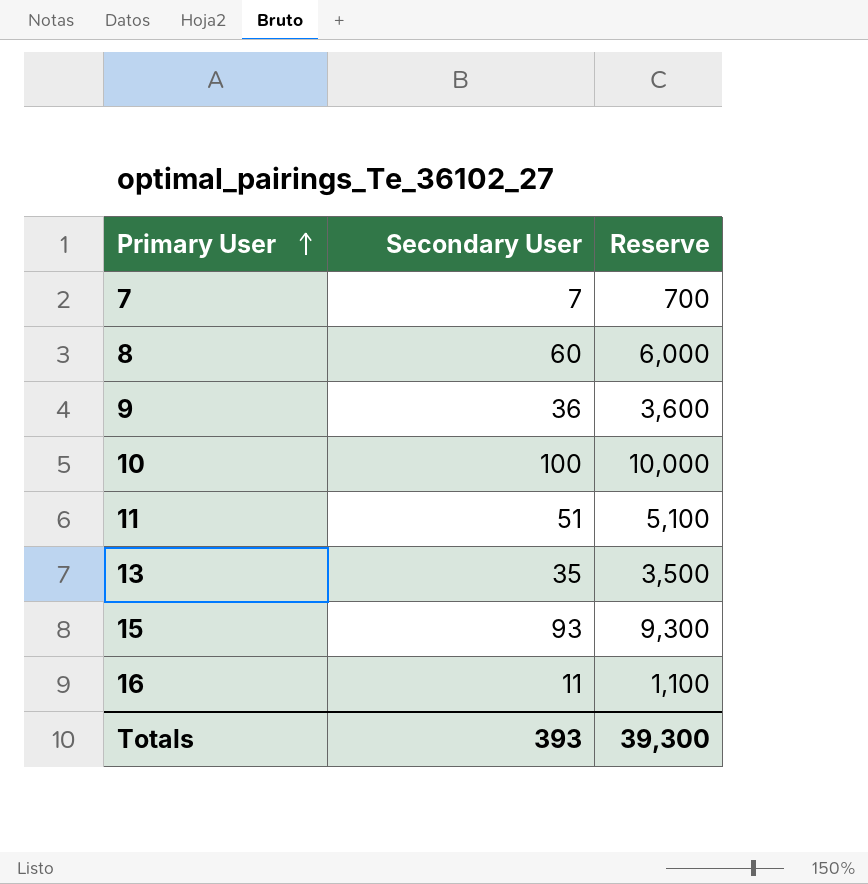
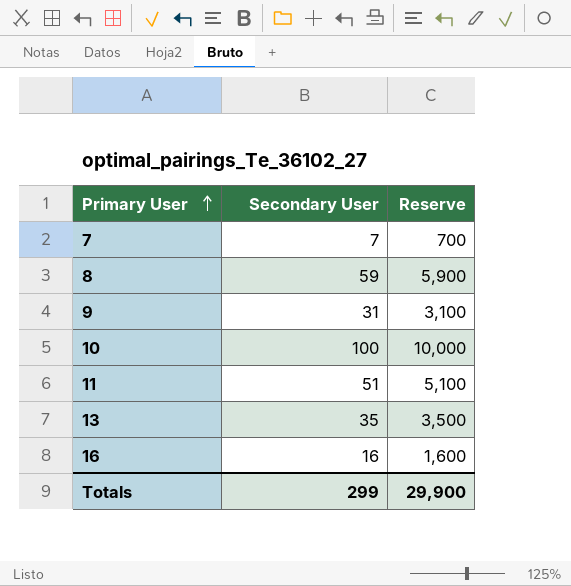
row 15: 93 | 9,300 -> none
8 | Secondary User: 60 -> 59
8 | Reserve: 6,000 -> 5,900
9 | Secondary User: 36 -> 31
9 | Reserve: 3,600 -> 3,100
16 | Secondary User: 11 -> 16
16 | Reserve: 1,100 -> 1,600
Totals | Secondary User: 393 -> 299
Totals | Reserve: 39,300 -> 29,900

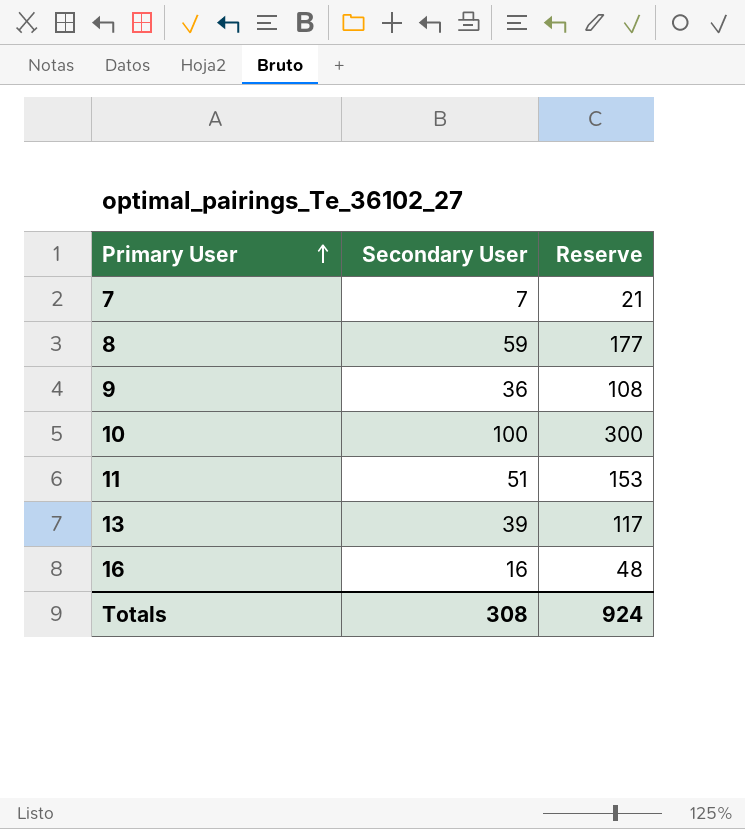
column Reserve | formula: [Secondary User] * 100 -> [Secondary User] * 3
9 | Secondary User: 31 -> 36
13 | Secondary User: 35 -> 39
Totals | Secondary User: 299 -> 308
Totals | Reserve: 29,900 -> 924

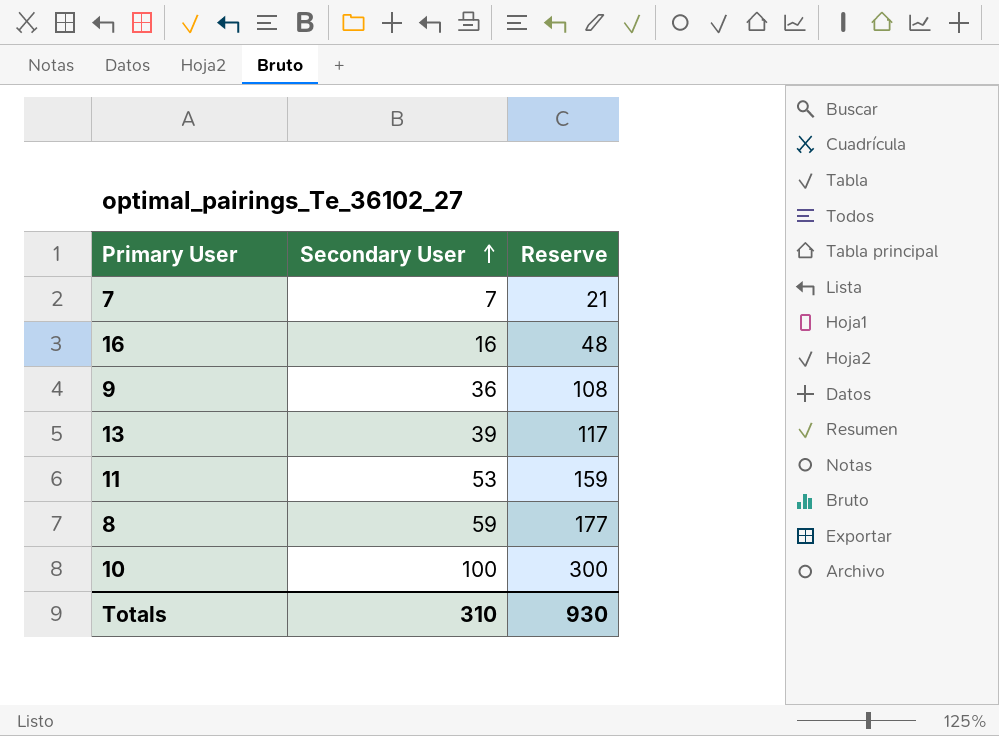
row order: Primary User ascending -> Secondary User ascending
11 | Secondary User: 51 -> 53
11 | Reserve: 153 -> 159
Totals | Secondary User: 308 -> 310
Totals | Reserve: 924 -> 930

